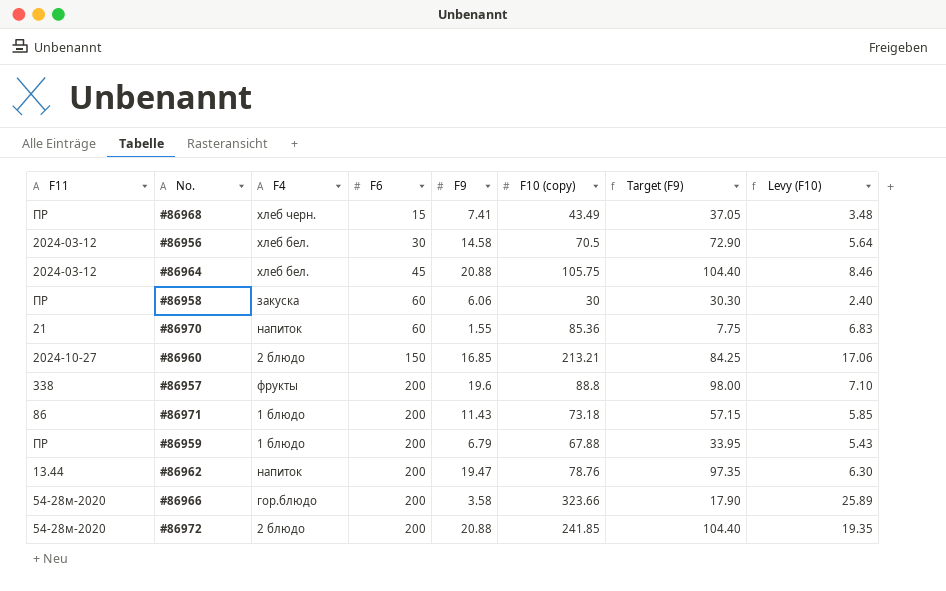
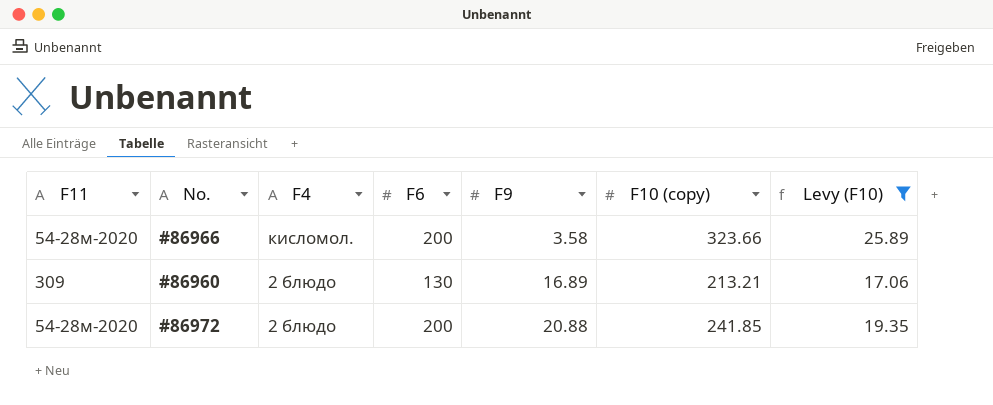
filter: none -> Levy (F10) >= 17.06
row order: F6 ascending -> F4 descending
column Target (F9) | formula: [F9] * 5 -> none
#86966 | F4: гор.блюдо -> кисломол.
#86960 | F11: 2024-10-27 -> 309
#86960 | F6: 150 -> 130
#86960 | F9: 16.85 -> 16.89

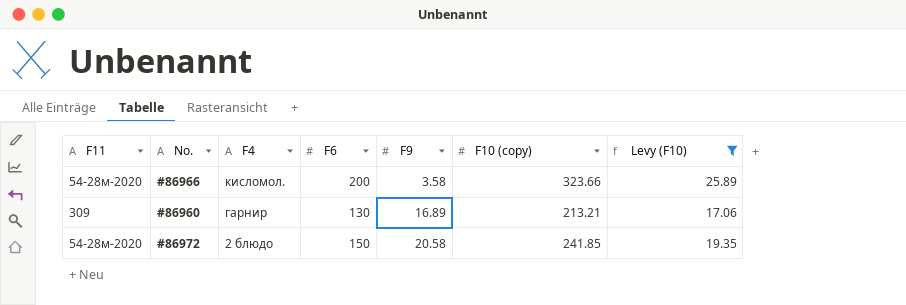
#86960 | F4: 2 блюдо -> гарнир
#86972 | F6: 200 -> 150
#86972 | F9: 20.88 -> 20.58

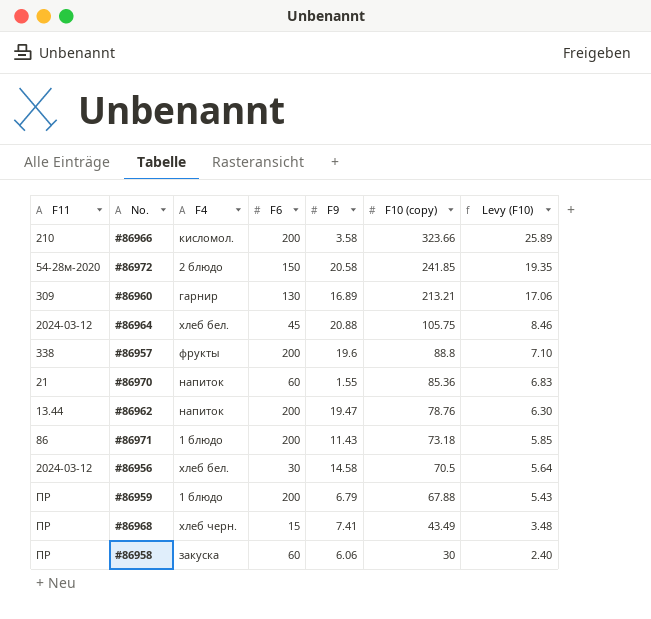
filter: Levy (F10) >= 17.06 -> none
row order: F4 descending -> F10 (copy) descending
#86966 | F11: 54-28м-2020 -> 210

